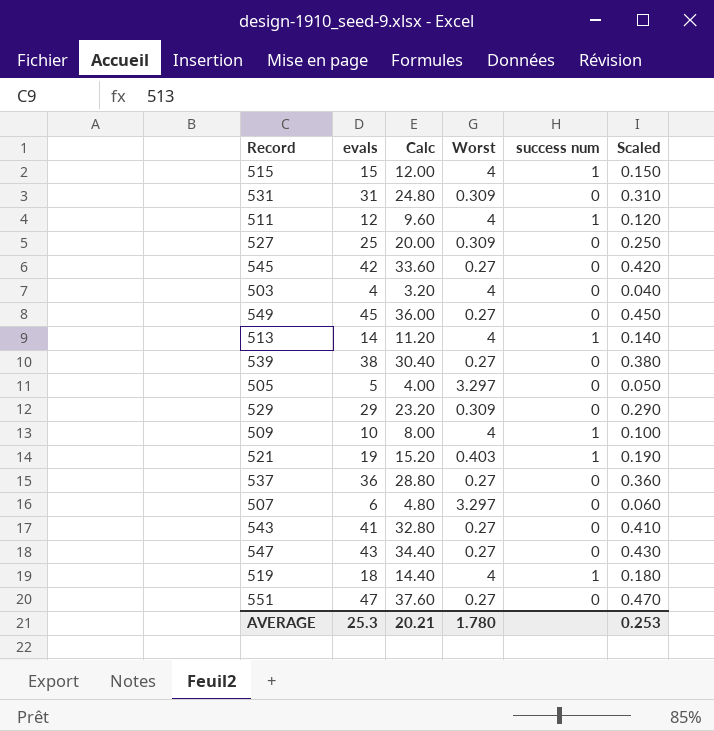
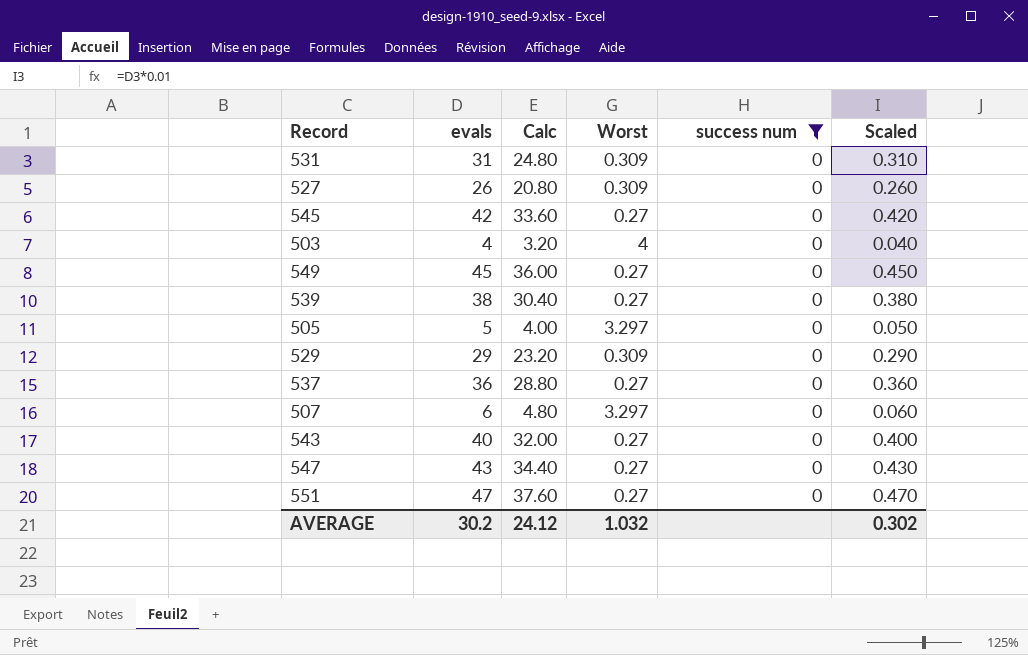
filter: none -> success num = 0
527 | evals: 25 -> 26
527 | Calc: 20.00 -> 20.80
527 | Scaled: 0.250 -> 0.260
543 | evals: 41 -> 40
543 | Calc: 32.80 -> 32.00
543 | Scaled: 0.410 -> 0.400
AVERAGE | evals: 25.3 -> 30.2
AVERAGE | Calc: 20.21 -> 24.12
AVERAGE | Worst: 1.780 -> 1.032
AVERAGE | Scaled: 0.253 -> 0.302

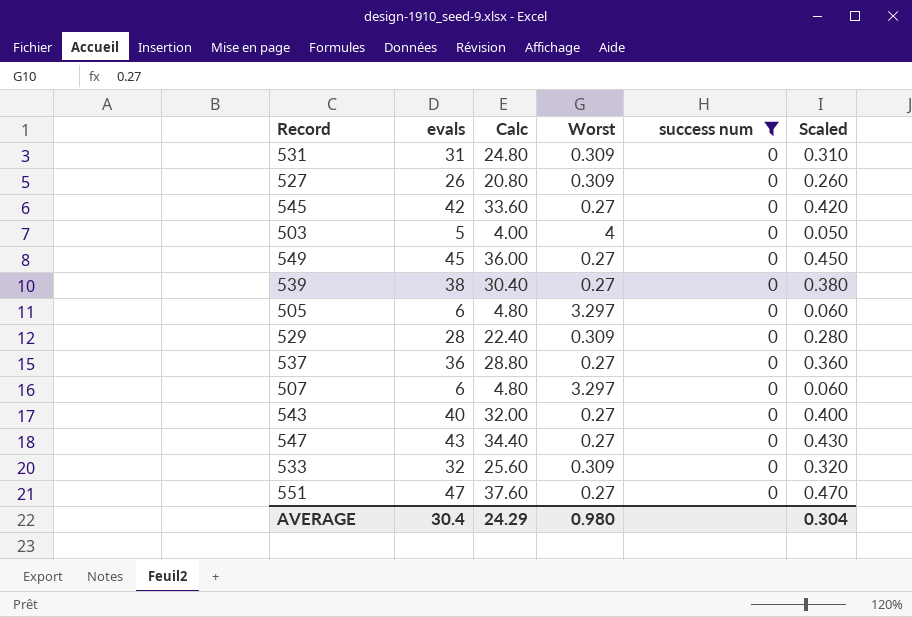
503 | evals: 4 -> 5
503 | Calc: 3.20 -> 4.00
503 | Scaled: 0.040 -> 0.050
505 | evals: 5 -> 6
505 | Calc: 4.00 -> 4.80
505 | Scaled: 0.050 -> 0.060
529 | evals: 29 -> 28
529 | Calc: 23.20 -> 22.40
529 | Scaled: 0.290 -> 0.280
row 533: none -> 32 | 25.60 | 0.309 | 0 | 0.320
AVERAGE | evals: 30.2 -> 30.4
AVERAGE | Calc: 24.12 -> 24.29
AVERAGE | Worst: 1.032 -> 0.980
AVERAGE | Scaled: 0.302 -> 0.304

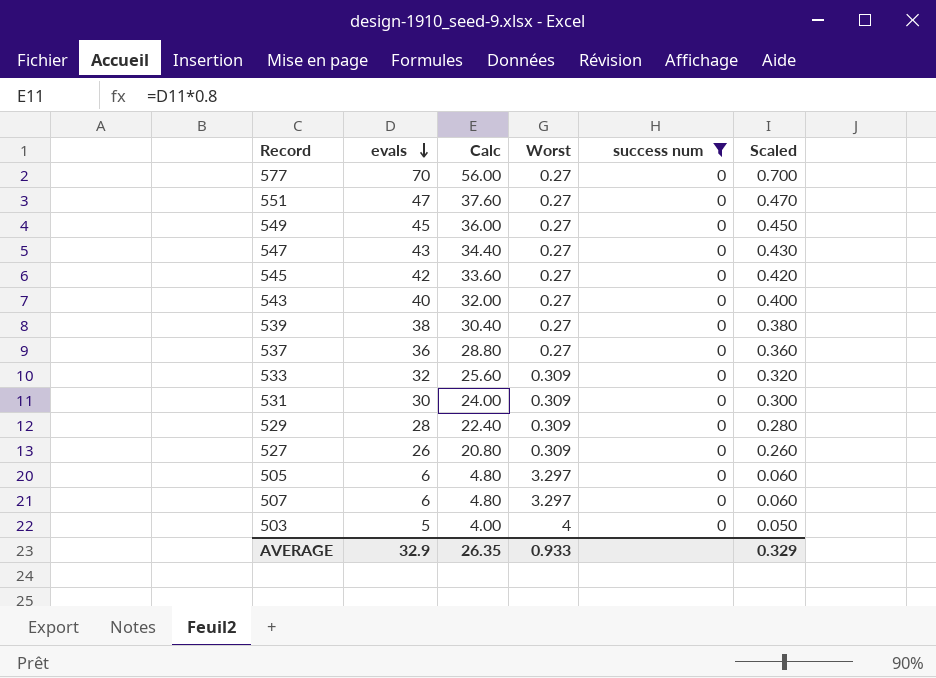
row order: none -> evals descending
row 577: none -> 70 | 56.00 | 0.27 | 0 | 0.700
531 | evals: 31 -> 30
531 | Calc: 24.80 -> 24.00
531 | Scaled: 0.310 -> 0.300
AVERAGE | evals: 30.4 -> 32.9
AVERAGE | Calc: 24.29 -> 26.35
AVERAGE | Worst: 0.980 -> 0.933
AVERAGE | Scaled: 0.304 -> 0.329

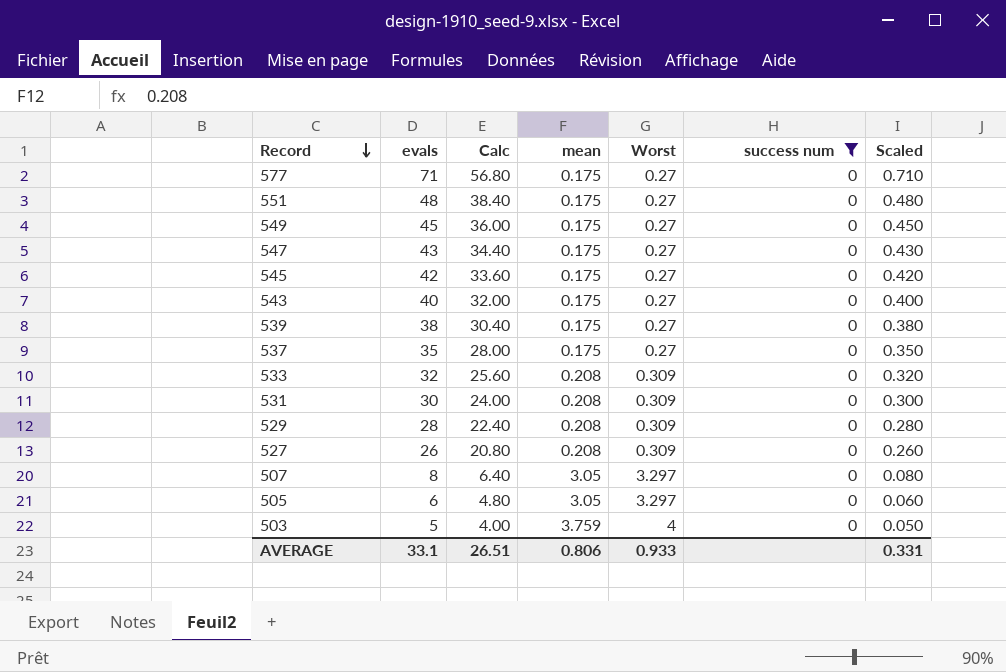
row order: evals descending -> Record descending
column mean | position: none -> 4
577 | evals: 70 -> 71
577 | Calc: 56.00 -> 56.80
577 | Scaled: 0.700 -> 0.710
551 | evals: 47 -> 48
551 | Calc: 37.60 -> 38.40
551 | Scaled: 0.470 -> 0.480
537 | evals: 36 -> 35
537 | Calc: 28.80 -> 28.00
537 | Scaled: 0.360 -> 0.350
507 | evals: 6 -> 8
507 | Calc: 4.80 -> 6.40
507 | Scaled: 0.060 -> 0.080
AVERAGE | evals: 32.9 -> 33.1
AVERAGE | Calc: 26.35 -> 26.51
AVERAGE | Scaled: 0.329 -> 0.331

